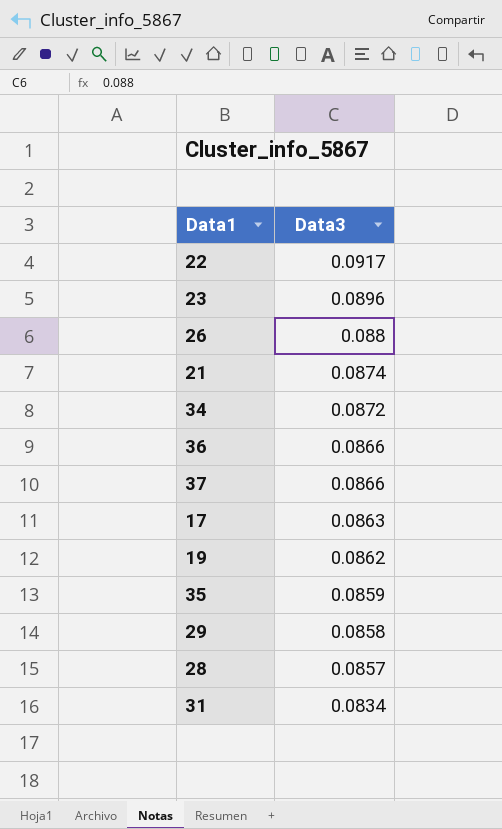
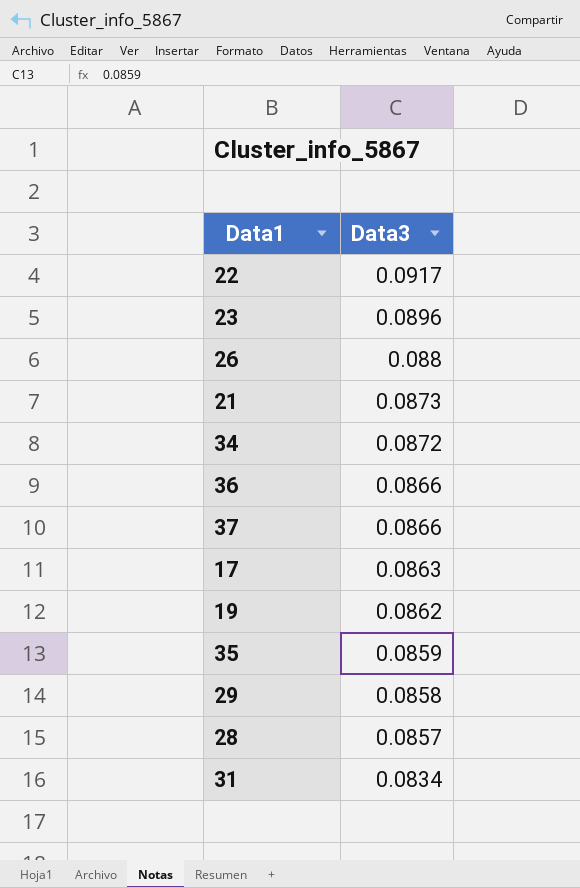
21 | Data3: 0.0874 -> 0.0873

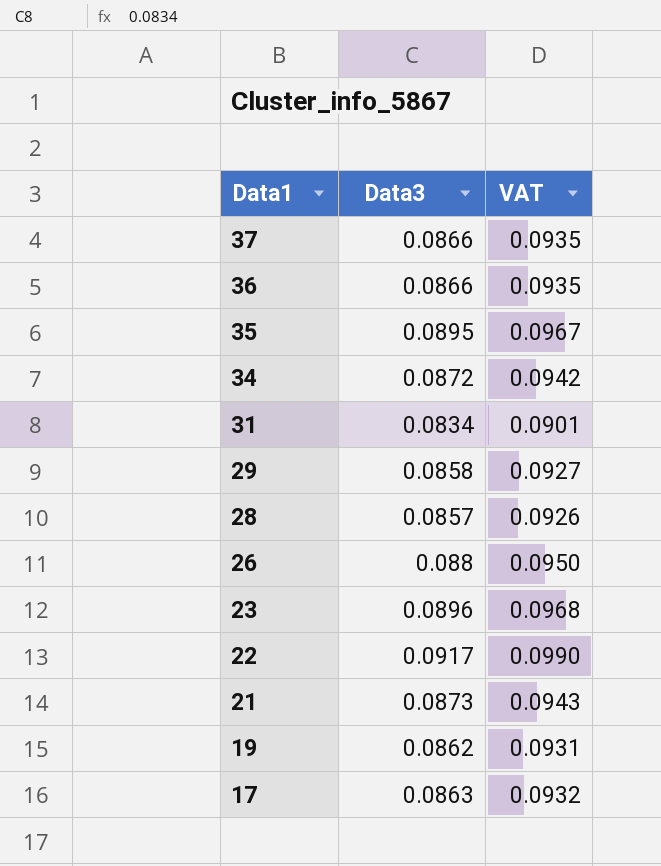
row order: Data3 descending -> Data1 descending
column VAT | formula: none -> [Data3] * 1.08
35 | Data3: 0.0859 -> 0.0895

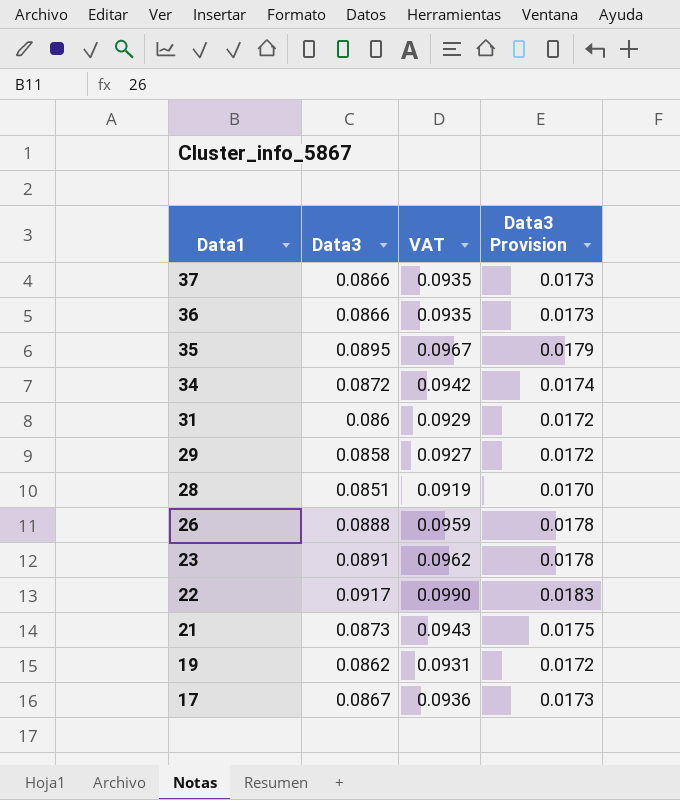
column Data3 Provision | formula: none -> [Data3] * 0.2
31 | Data3: 0.0834 -> 0.086
31 | VAT: 0.0901 -> 0.0929
28 | Data3: 0.0857 -> 0.0851
28 | VAT: 0.0926 -> 0.0919
26 | Data3: 0.088 -> 0.0888
26 | VAT: 0.0950 -> 0.0959
23 | Data3: 0.0896 -> 0.0891
23 | VAT: 0.0968 -> 0.0962
17 | Data3: 0.0863 -> 0.0867
17 | VAT: 0.0932 -> 0.0936

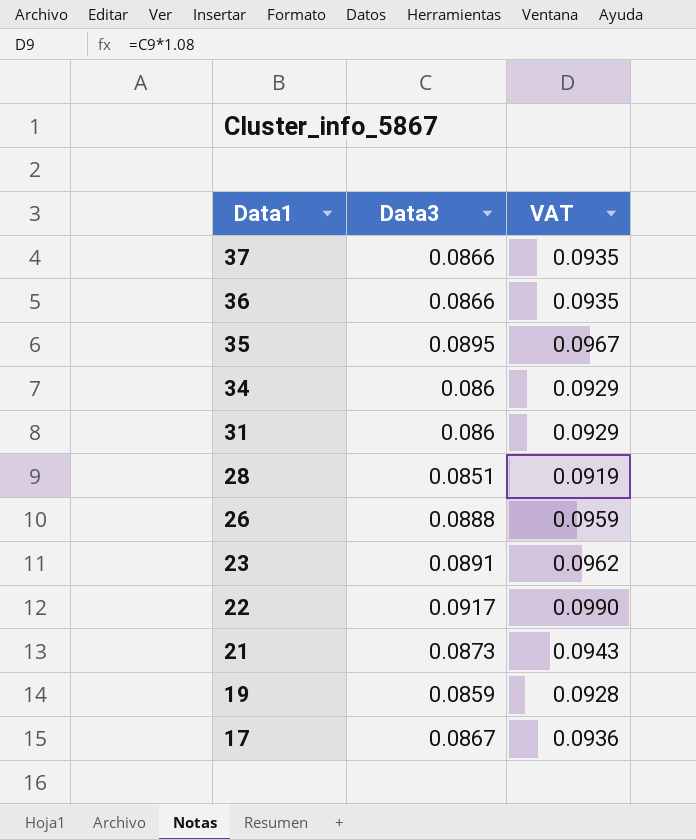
column Data3 Provision | formula: [Data3] * 0.2 -> none
row 29: 0.0858 | 0.0927 | 0.0172 -> none
34 | Data3: 0.0872 -> 0.086
34 | VAT: 0.0942 -> 0.0929
19 | Data3: 0.0862 -> 0.0859
19 | VAT: 0.0931 -> 0.0928

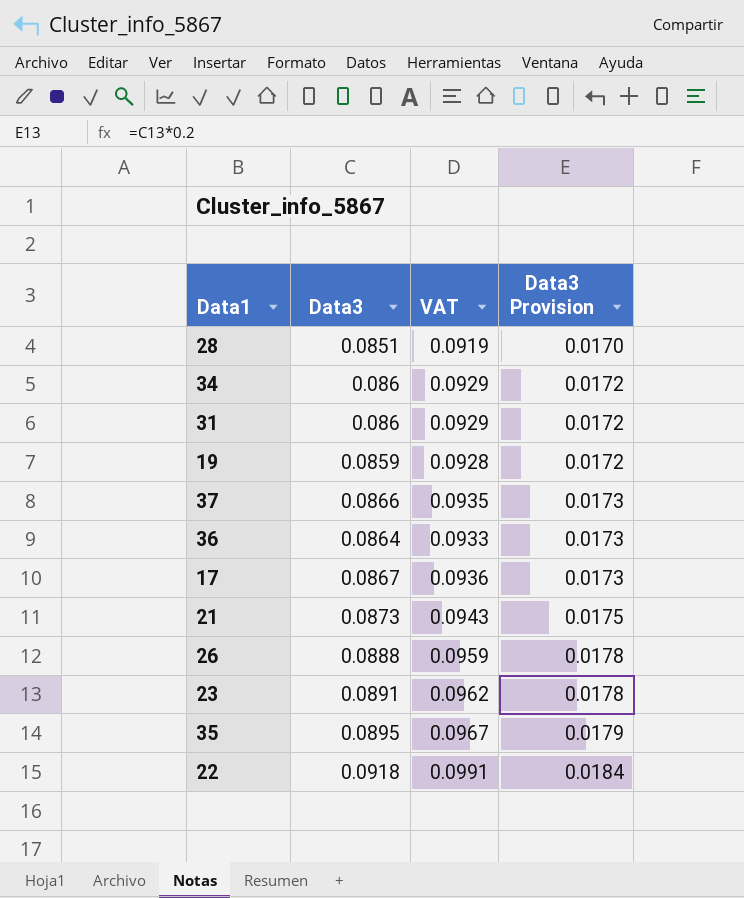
row order: Data1 descending -> Data3 Provision ascending
column Data3 Provision | formula: none -> [Data3] * 0.2
36 | Data3: 0.0866 -> 0.0864
36 | VAT: 0.0935 -> 0.0933
22 | Data3: 0.0917 -> 0.0918
22 | VAT: 0.0990 -> 0.0991

